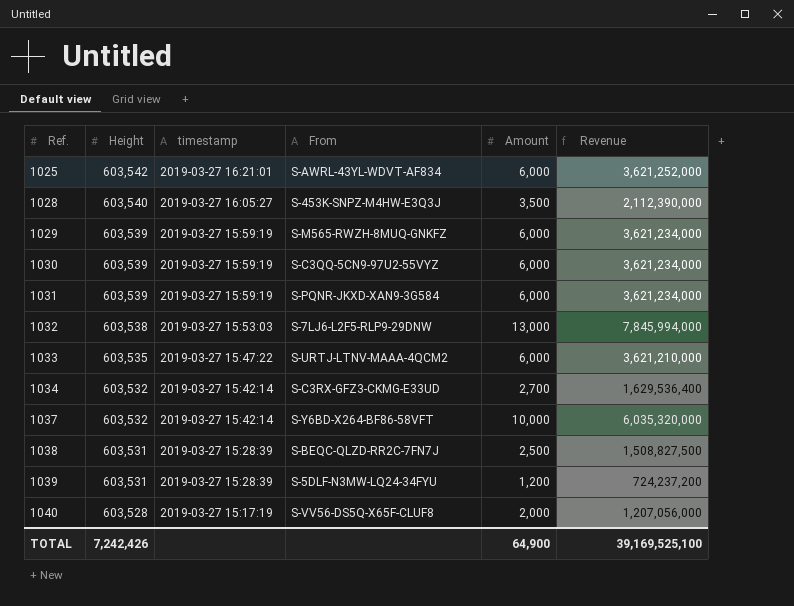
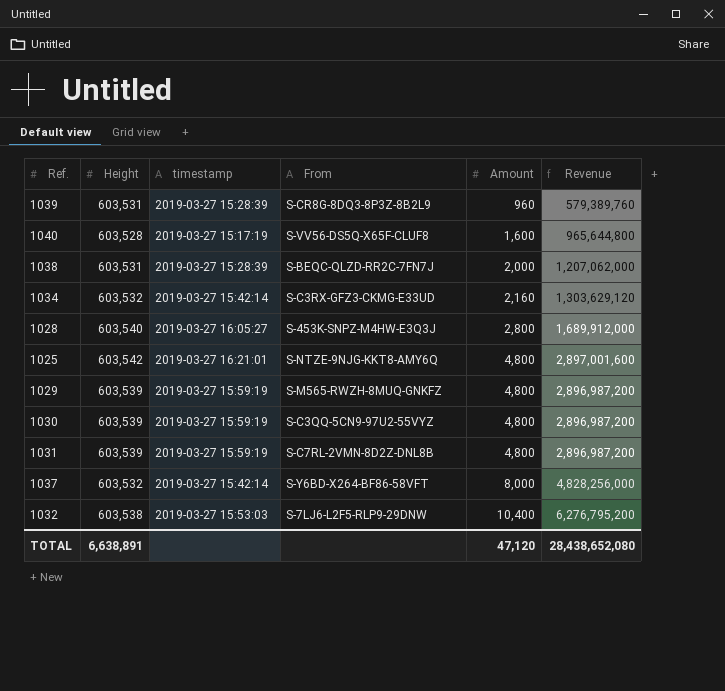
row order: Ref. ascending -> Amount ascending
row 1033: 603,535 | 2019-03-27 15:47:22 | S-URTJ-LTNV-MAAA-4QCM2 | 6,000 | 3,621,210,000 -> none
1039 | From: S-5DLF-N3MW-LQ24-34FYU -> S-CR8G-8DQ3-8P3Z-8B2L9
1039 | Amount: 1,200 -> 960
1039 | Revenue: 724,237,200 -> 579,389,760
1040 | Amount: 2,000 -> 1,600
1040 | Revenue: 1,207,056,000 -> 965,644,800
1038 | Amount: 2,500 -> 2,000
1038 | Revenue: 1,508,827,500 -> 1,207,062,000
1034 | Amount: 2,700 -> 2,160
1034 | Revenue: 1,629,536,400 -> 1,303,629,120
1028 | Amount: 3,500 -> 2,800
1028 | Revenue: 2,112,390,000 -> 1,689,912,000
1025 | From: S-AWRL-43YL-WDVT-AF834 -> S-NTZE-9NJG-KKT8-AMY6Q
1025 | Amount: 6,000 -> 4,800
1025 | Revenue: 3,621,252,000 -> 2,897,001,600
1029 | Amount: 6,000 -> 4,800
1029 | Revenue: 3,621,234,000 -> 2,896,987,200
1030 | Amount: 6,000 -> 4,800
1030 | Revenue: 3,621,234,000 -> 2,896,987,200
1031 | From: S-PQNR-JKXD-XAN9-3G584 -> S-C7RL-2VMN-8D2Z-DNL8B
1031 | Amount: 6,000 -> 4,800
1031 | Revenue: 3,621,234,000 -> 2,896,987,200
1037 | Amount: 10,000 -> 8,000
1037 | Revenue: 6,035,320,000 -> 4,828,256,000
1032 | Amount: 13,000 -> 10,400
1032 | Revenue: 7,845,994,000 -> 6,276,795,200
TOTAL | Height: 7,242,426 -> 6,638,891
TOTAL | Amount: 64,900 -> 47,120
TOTAL | Revenue: 39,169,525,100 -> 28,438,652,080

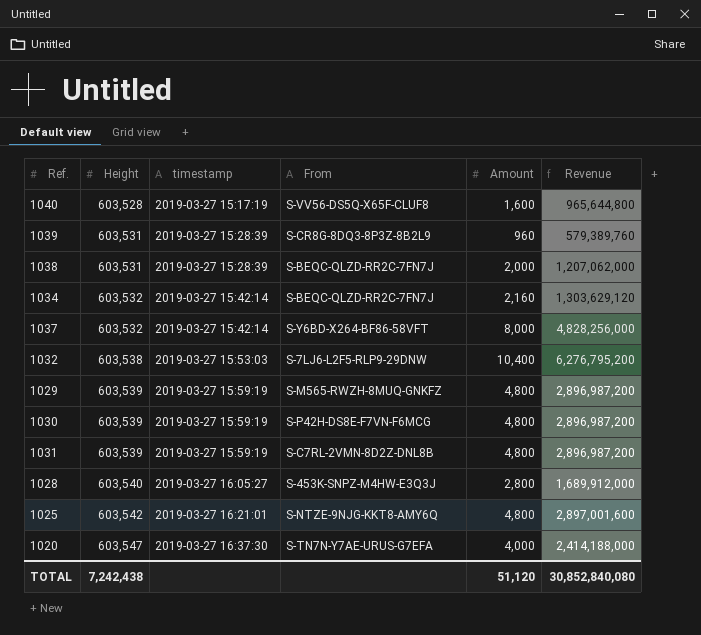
row order: Amount ascending -> Height ascending
1034 | From: S-C3RX-GFZ3-CKMG-E33UD -> S-BEQC-QLZD-RR2C-7FN7J
1030 | From: S-C3QQ-5CN9-97U2-55VYZ -> S-P42H-DS8E-F7VN-F6MCG
row 1020: none -> 603,547 | 2019-03-27 16:37:30 | S-TN7N-Y7AE-URUS-G7EFA | 4,000 | 2,414,188,000
TOTAL | Height: 6,638,891 -> 7,242,438
TOTAL | Amount: 47,120 -> 51,120
TOTAL | Revenue: 28,438,652,080 -> 30,852,840,080

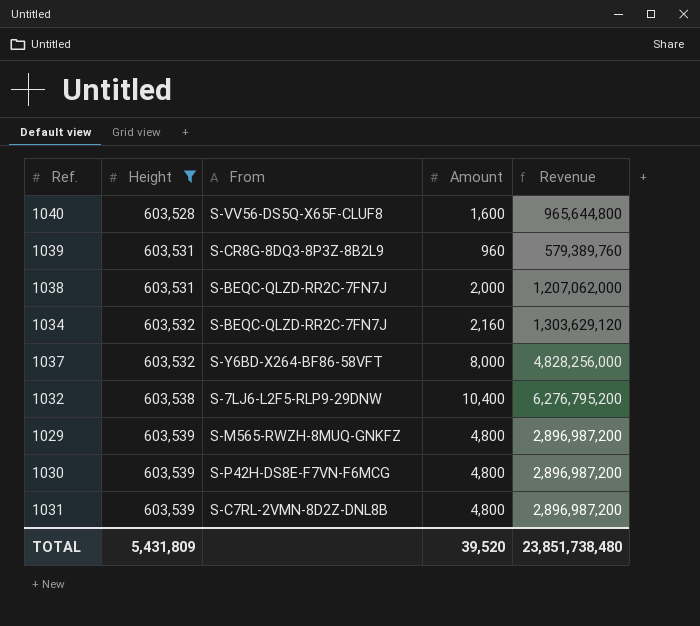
filter: none -> Height <= 603,539
column timestamp | position: 3 -> none
TOTAL | Height: 7,242,438 -> 5,431,809
TOTAL | Amount: 51,120 -> 39,520
TOTAL | Revenue: 30,852,840,080 -> 23,851,738,480

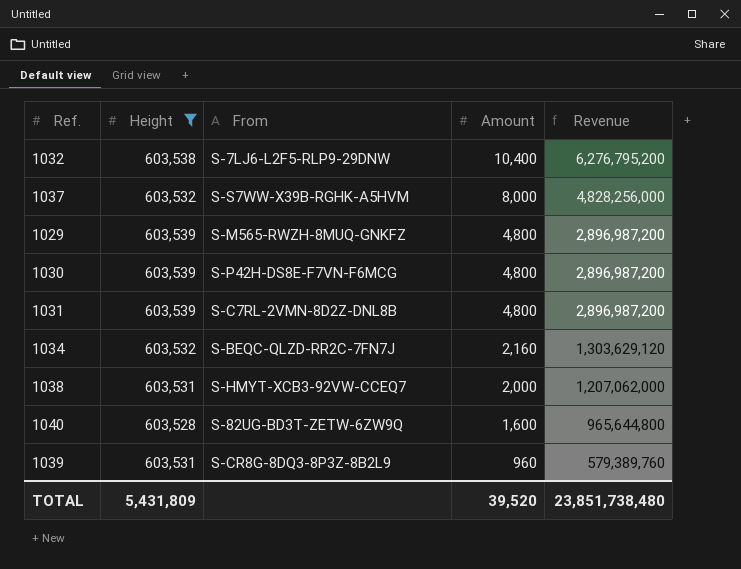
row order: Height ascending -> Amount descending
1037 | From: S-Y6BD-X264-BF86-58VFT -> S-S7WW-X39B-RGHK-A5HVM
1038 | From: S-BEQC-QLZD-RR2C-7FN7J -> S-HMYT-XCB3-92VW-CCEQ7
1040 | From: S-VV56-DS5Q-X65F-CLUF8 -> S-82UG-BD3T-ZETW-6ZW9Q

